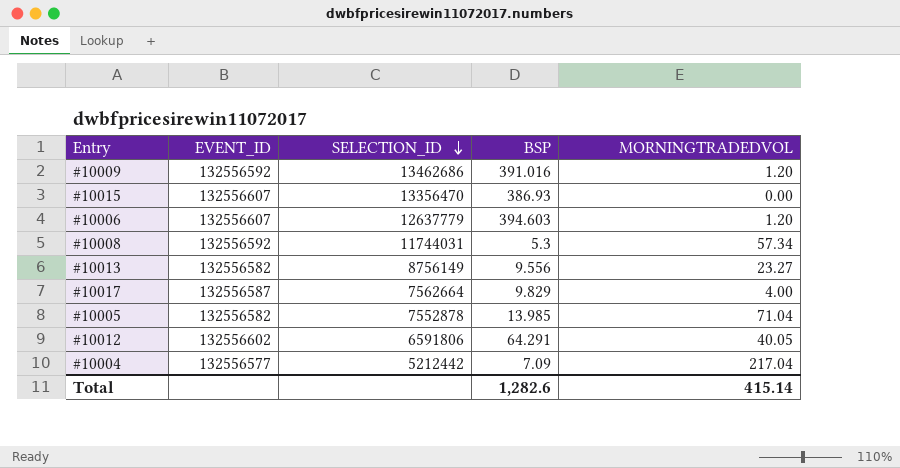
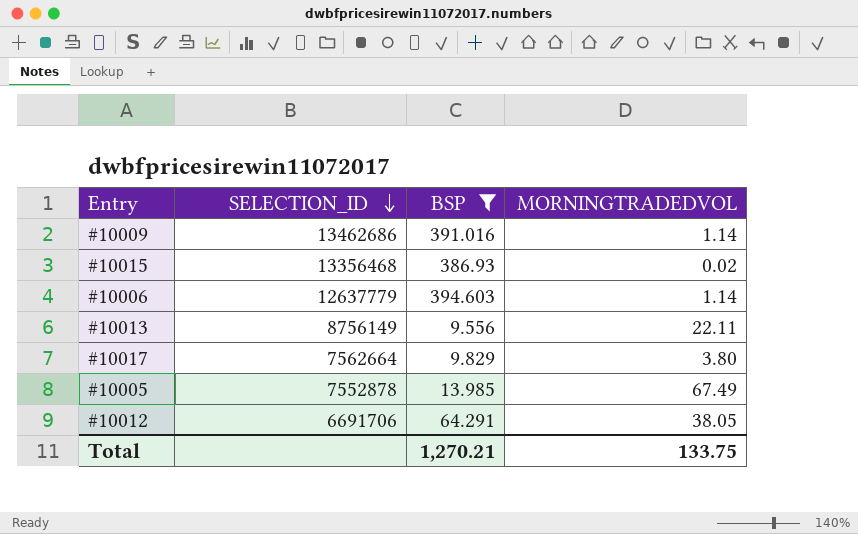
filter: none -> BSP >= 9.556
column EVENT_ID | position: 2 -> none
#10009 | MORNINGTRADEDVOL: 1.20 -> 1.14
#10015 | SELECTION_ID: 13356470 -> 13356468
#10015 | MORNINGTRADEDVOL: 0.00 -> 0.02
#10006 | MORNINGTRADEDVOL: 1.20 -> 1.14
#10013 | MORNINGTRADEDVOL: 23.27 -> 22.11
#10017 | MORNINGTRADEDVOL: 4.00 -> 3.80
#10005 | MORNINGTRADEDVOL: 71.04 -> 67.49
#10012 | SELECTION_ID: 6591806 -> 6691706
#10012 | MORNINGTRADEDVOL: 40.05 -> 38.05
Total | BSP: 1,282.6 -> 1,270.21
Total | MORNINGTRADEDVOL: 415.14 -> 133.75

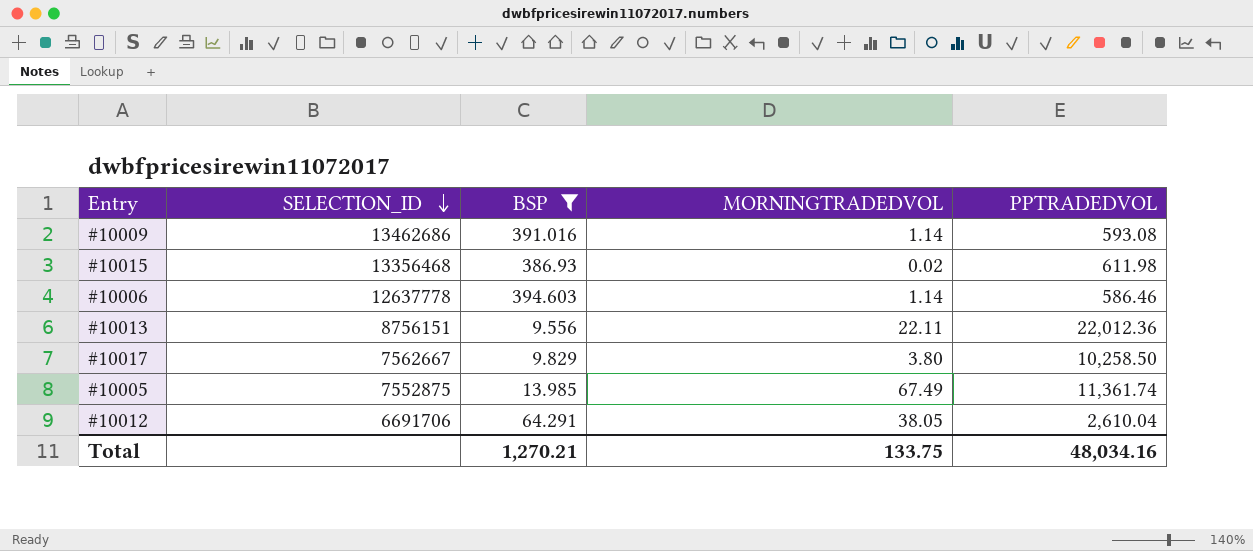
column PPTRADEDVOL | position: none -> 5
#10006 | SELECTION_ID: 12637779 -> 12637778
#10013 | SELECTION_ID: 8756149 -> 8756151
#10017 | SELECTION_ID: 7562664 -> 7562667
#10005 | SELECTION_ID: 7552878 -> 7552875

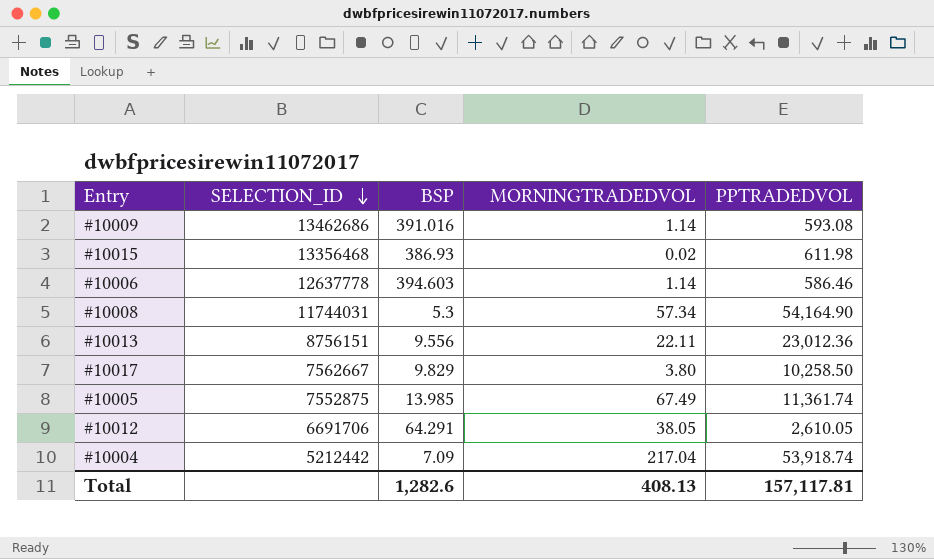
filter: BSP >= 9.556 -> none
#10013 | PPTRADEDVOL: 22,012.36 -> 23,012.36
#10012 | PPTRADEDVOL: 2,610.04 -> 2,610.05
Total | BSP: 1,270.21 -> 1,282.6
Total | MORNINGTRADEDVOL: 133.75 -> 408.13
Total | PPTRADEDVOL: 48,034.16 -> 157,117.81

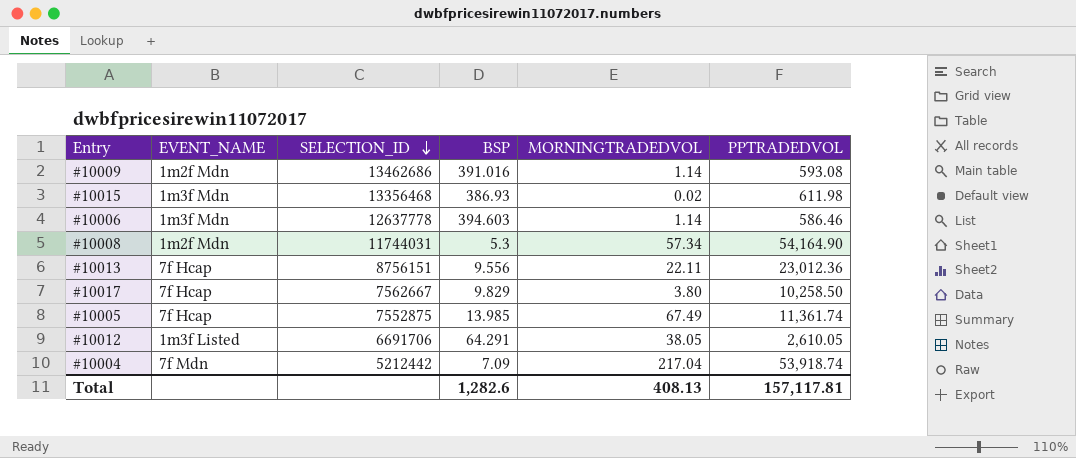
column EVENT_NAME | position: none -> 2

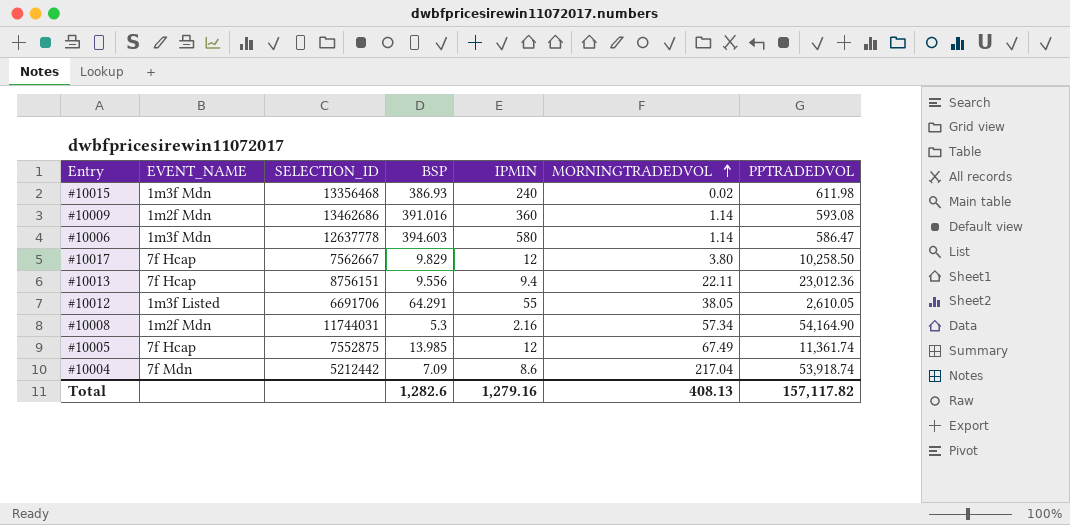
row order: SELECTION_ID descending -> MORNINGTRADEDVOL ascending
column IPMIN | position: none -> 5
#10006 | PPTRADEDVOL: 586.46 -> 586.47
Total | PPTRADEDVOL: 157,117.81 -> 157,117.82

